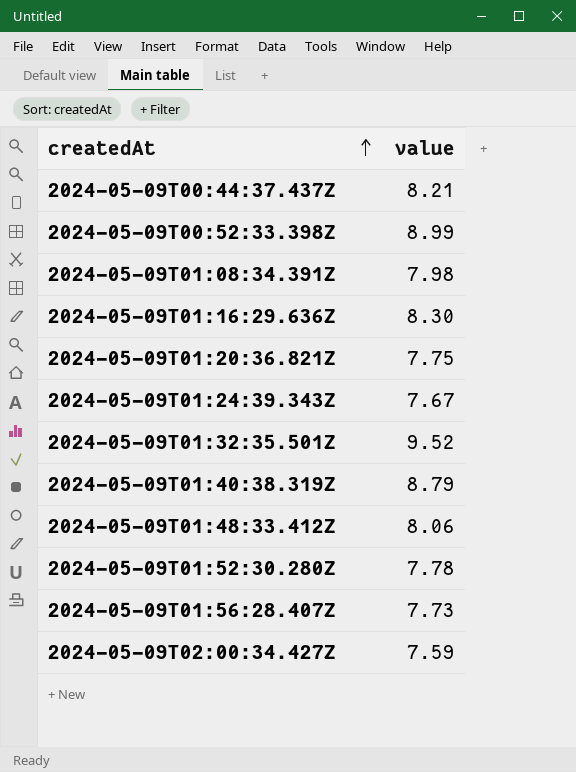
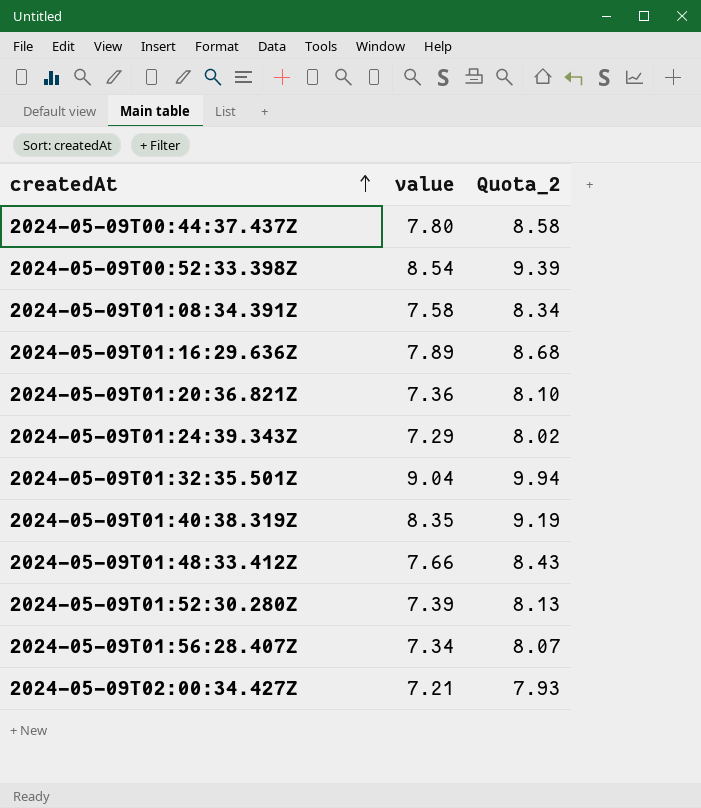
column Quota_2 | formula: none -> [value] * 1.1
2024-05-09T00:44:37.437Z | value: 8.21 -> 7.80
2024-05-09T00:52:33.398Z | value: 8.99 -> 8.54
2024-05-09T01:08:34.391Z | value: 7.98 -> 7.58
2024-05-09T01:16:29.636Z | value: 8.30 -> 7.89
2024-05-09T01:20:36.821Z | value: 7.75 -> 7.36
2024-05-09T01:24:39.343Z | value: 7.67 -> 7.29
2024-05-09T01:32:35.501Z | value: 9.52 -> 9.04
2024-05-09T01:40:38.319Z | value: 8.79 -> 8.35
2024-05-09T01:48:33.412Z | value: 8.06 -> 7.66
2024-05-09T01:52:30.280Z | value: 7.78 -> 7.39
2024-05-09T01:56:28.407Z | value: 7.73 -> 7.34
2024-05-09T02:00:34.427Z | value: 7.59 -> 7.21

